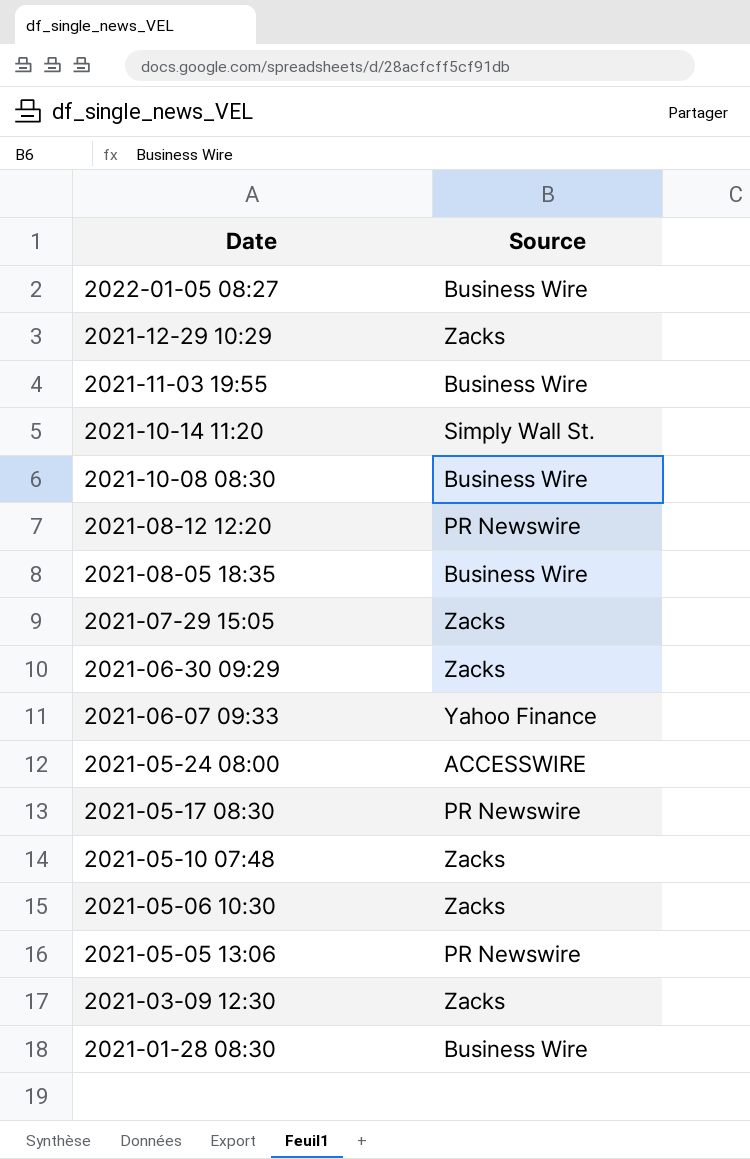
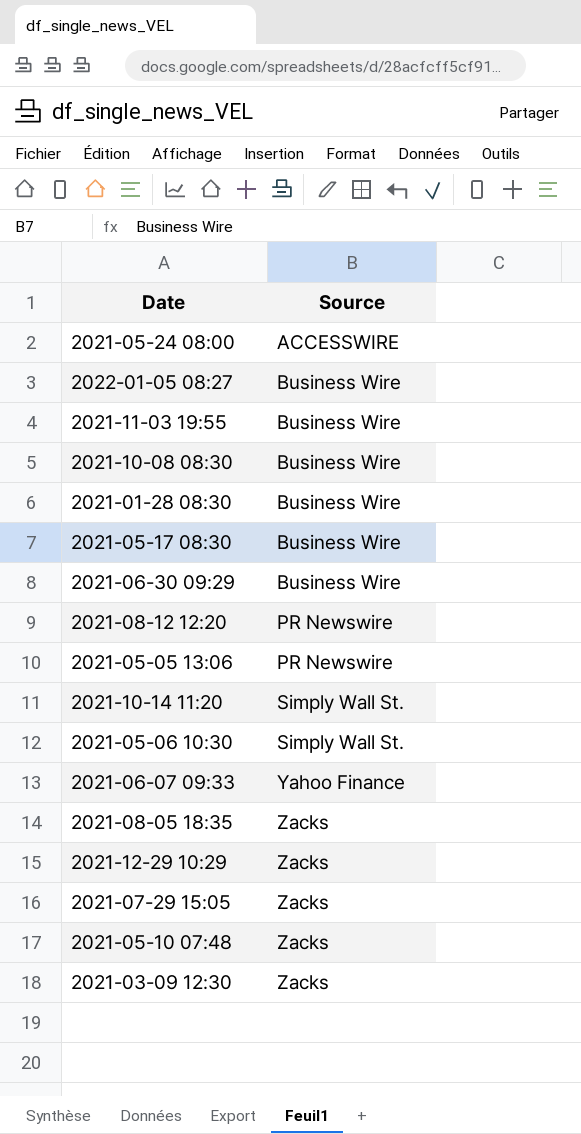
row order: Date descending -> Source ascending
2021-05-17 08:30 | Source: PR Newswire -> Business Wire
2021-06-30 09:29 | Source: Zacks -> Business Wire
2021-05-06 10:30 | Source: Zacks -> Simply Wall St.
2021-08-05 18:35 | Source: Business Wire -> Zacks

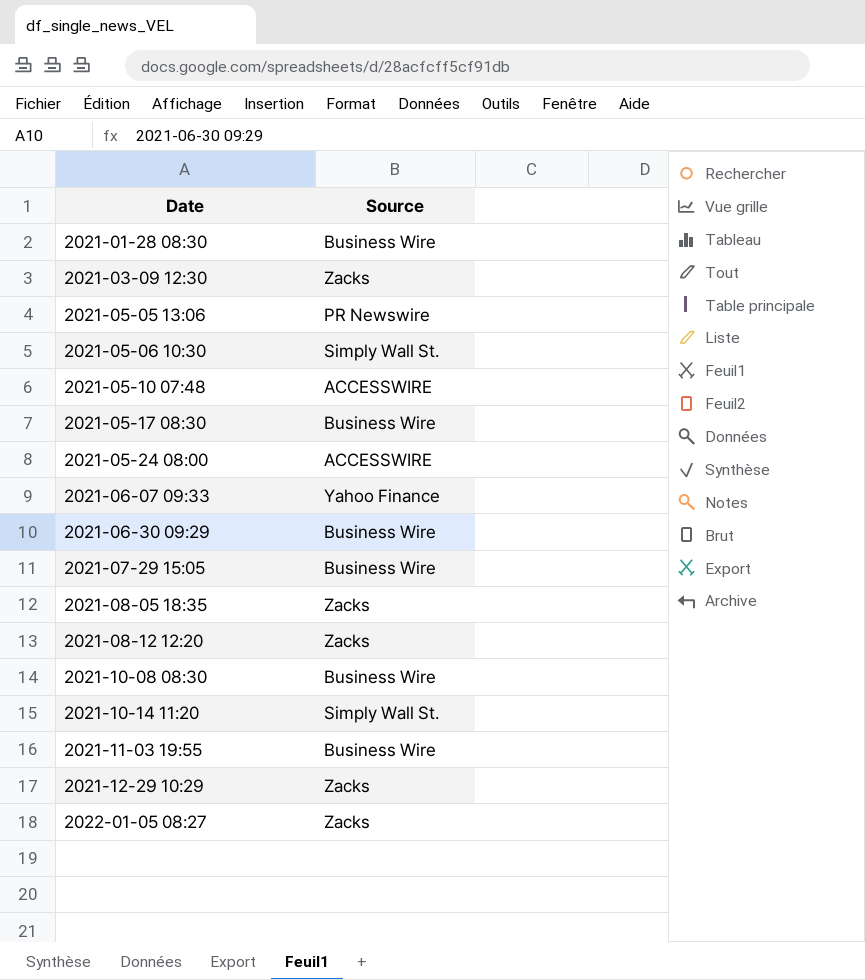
row order: Source ascending -> Date ascending
2021-05-10 07:48 | Source: Zacks -> ACCESSWIRE
2021-07-29 15:05 | Source: Zacks -> Business Wire
2021-08-12 12:20 | Source: PR Newswire -> Zacks
2022-01-05 08:27 | Source: Business Wire -> Zacks

